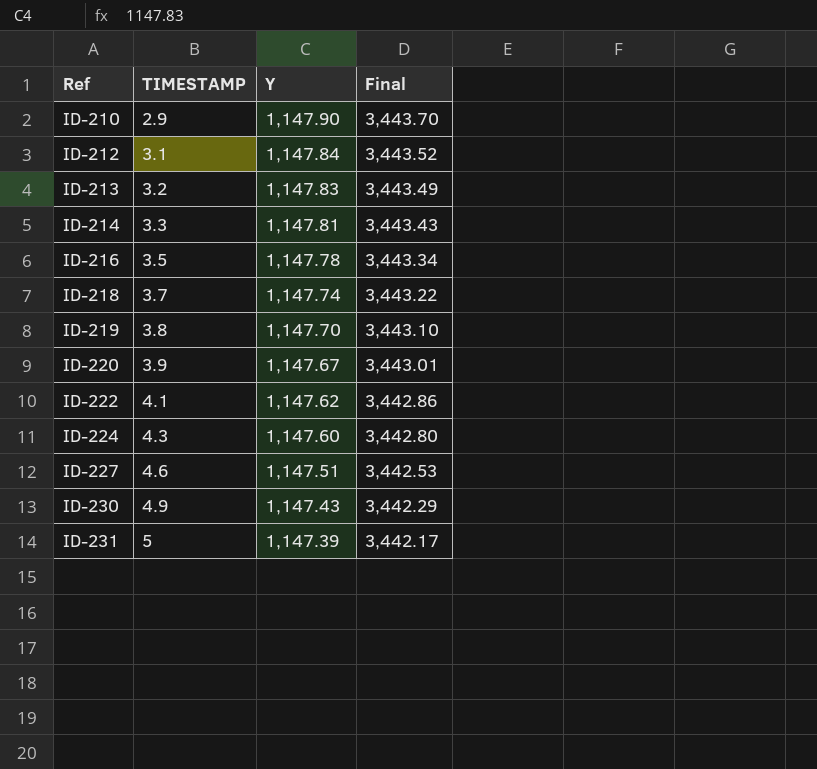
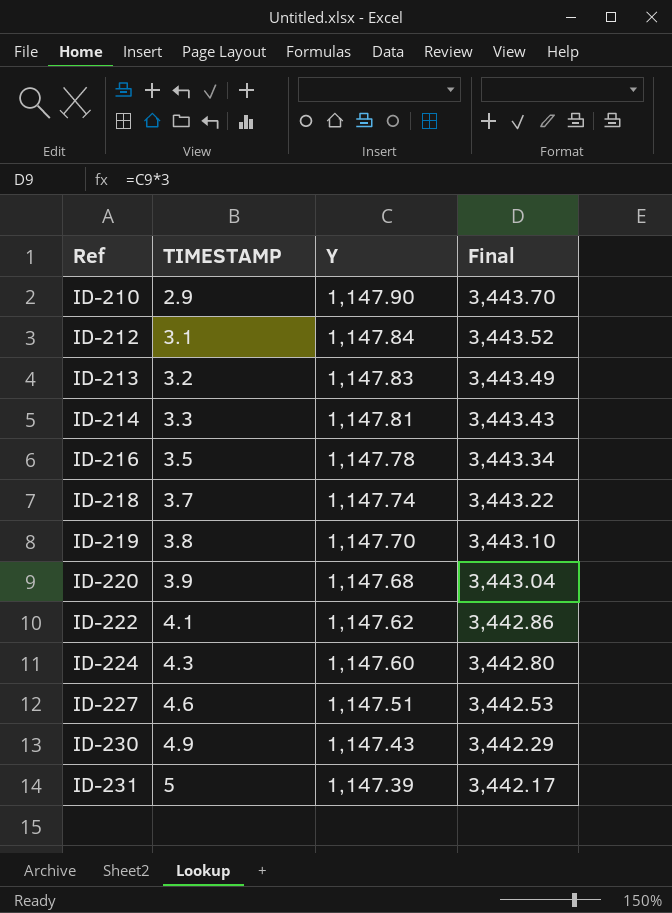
ID-220 | Y: 1,147.67 -> 1,147.68
ID-220 | Final: 3,443.01 -> 3,443.04

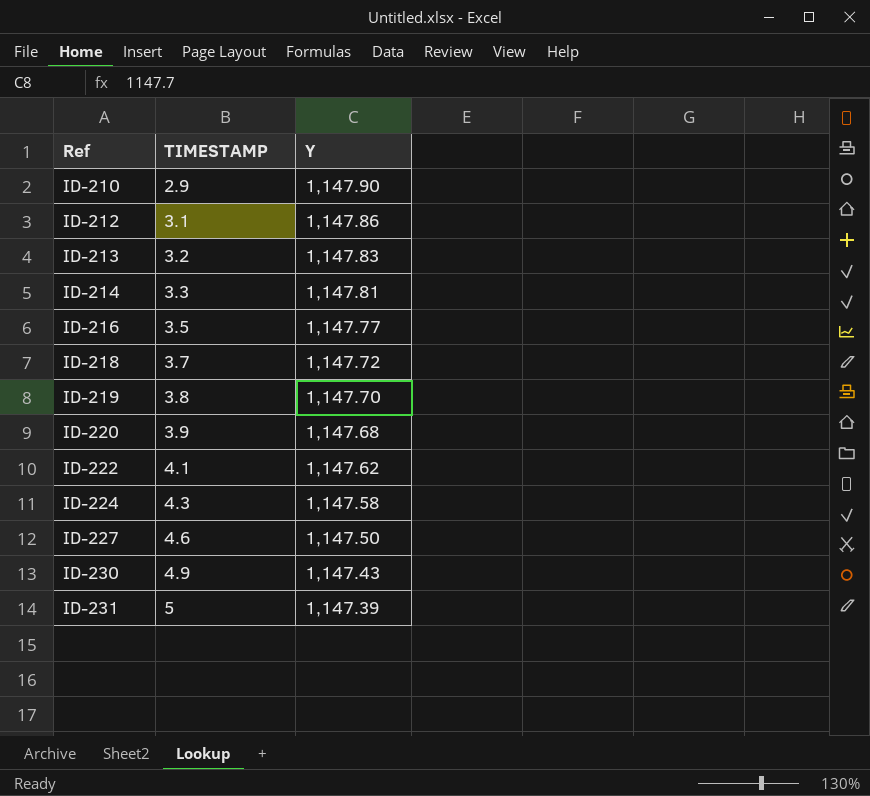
column Final | formula: [Y] * 3 -> none
ID-212 | Y: 1,147.84 -> 1,147.86
ID-216 | Y: 1,147.78 -> 1,147.77
ID-218 | Y: 1,147.74 -> 1,147.72
ID-224 | Y: 1,147.60 -> 1,147.58
ID-227 | Y: 1,147.51 -> 1,147.50

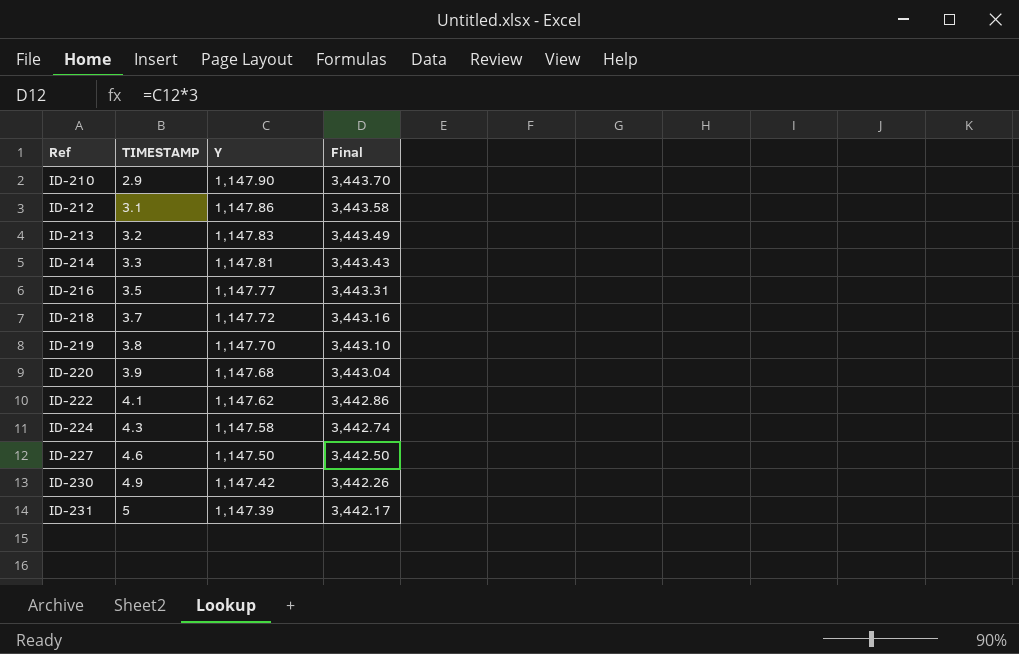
column Final | formula: none -> [Y] * 3
ID-230 | Y: 1,147.43 -> 1,147.42

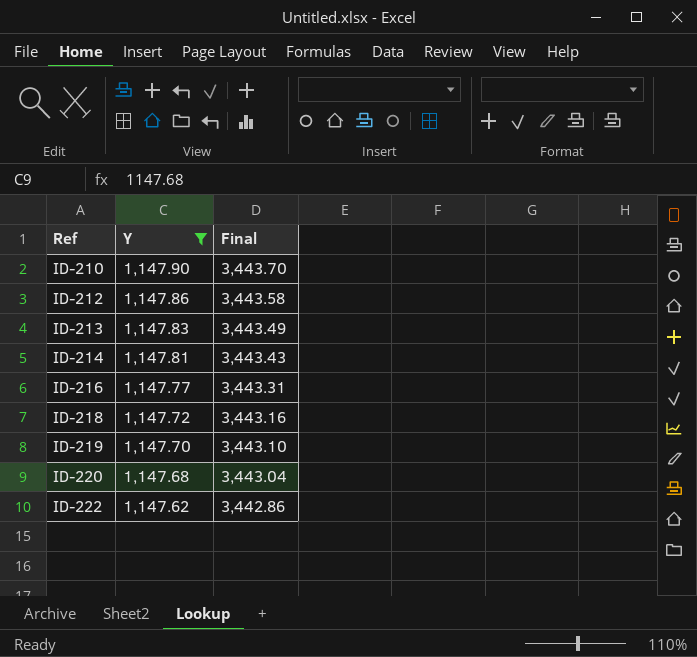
filter: none -> Y >= 1,147.62
column TIMESTAMP | position: 2 -> none

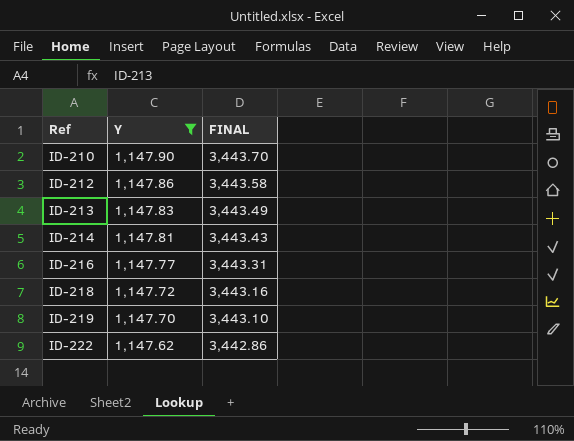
column name: Final -> FINAL
row ID-220: 1,147.68 | 3,443.04 -> none

